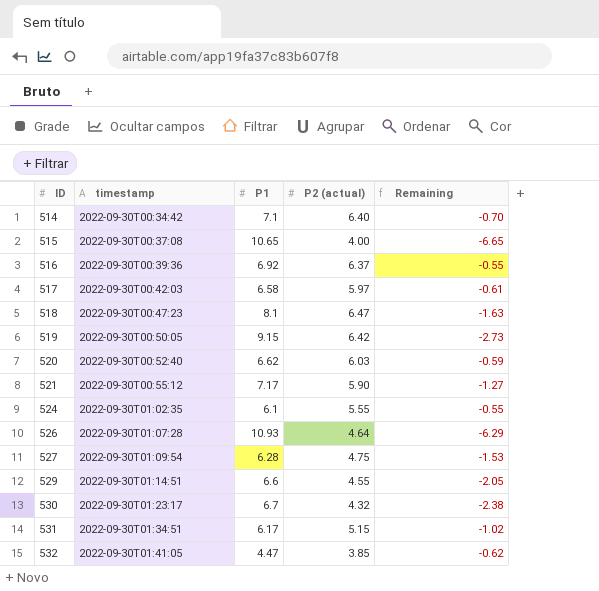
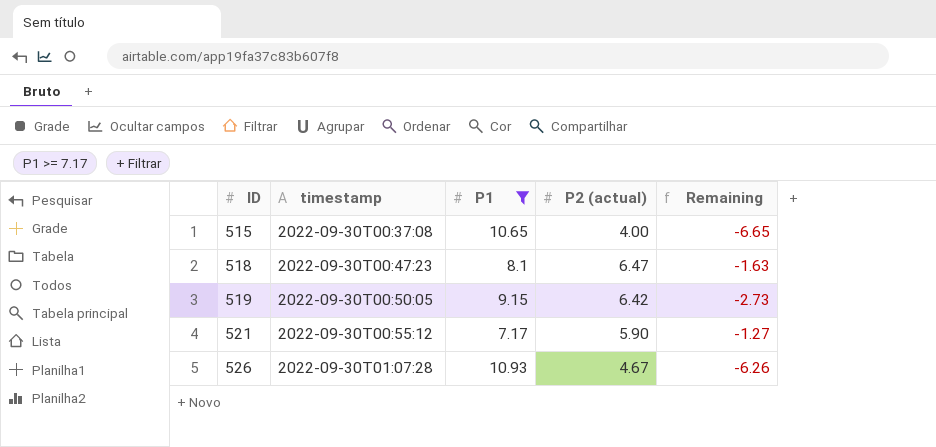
filter: none -> P1 >= 7.17
526 | P2 (actual): 4.64 -> 4.67
526 | Remaining: -6.29 -> -6.26

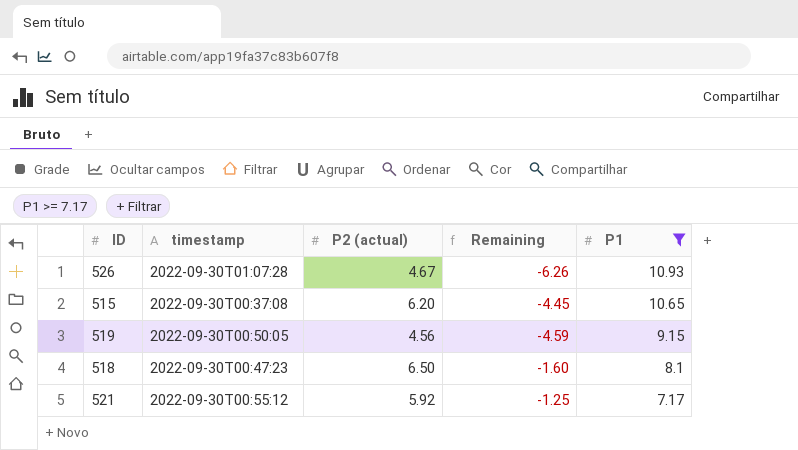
row order: ID ascending -> P1 descending
column P1 | position: 3 -> 5
515 | P2 (actual): 4.00 -> 6.20
515 | Remaining: -6.65 -> -4.45
519 | P2 (actual): 6.42 -> 4.56
519 | Remaining: -2.73 -> -4.59
518 | P2 (actual): 6.47 -> 6.50
518 | Remaining: -1.63 -> -1.60
521 | P2 (actual): 5.90 -> 5.92
521 | Remaining: -1.27 -> -1.25

